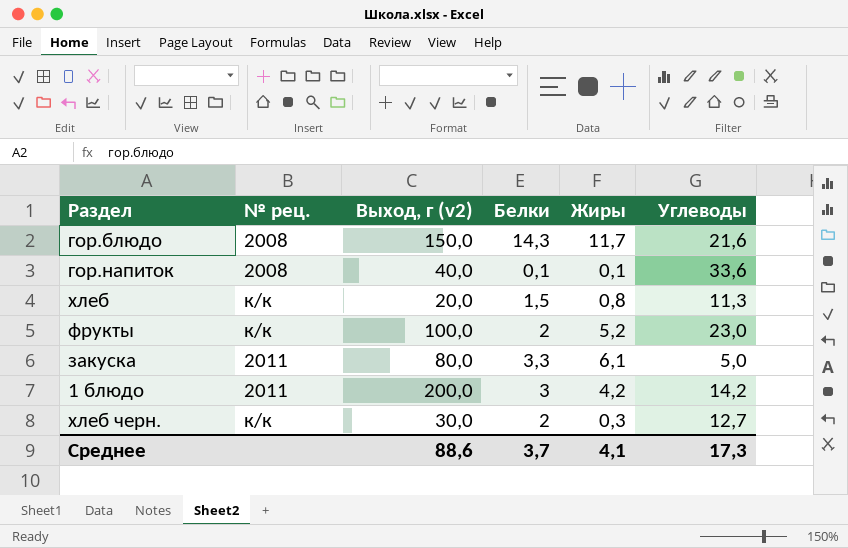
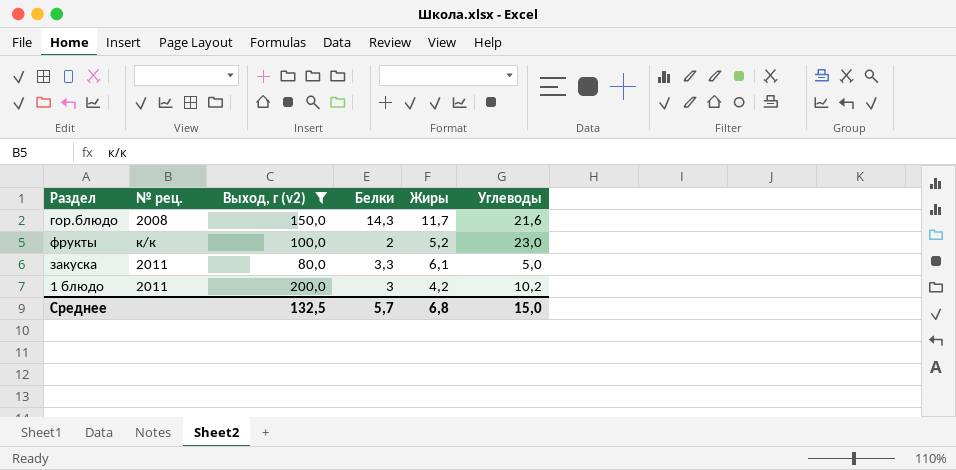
filter: none -> Выход, г (v2) >= 80,0
1 блюдо | Углеводы: 14,2 -> 10,2
Среднее | Выход, г (v2): 88,6 -> 132,5
Среднее | Белки: 3,7 -> 5,7
Среднее | Жиры: 4,1 -> 6,8
Среднее | Углеводы: 17,3 -> 15,0

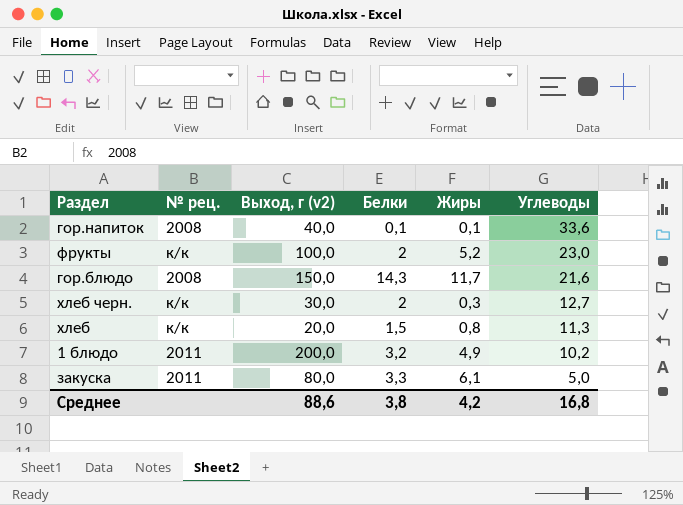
filter: Выход, г (v2) >= 80,0 -> none
row order: none -> Углеводы descending
1 блюдо | Белки: 3 -> 3,2
1 блюдо | Жиры: 4,2 -> 4,9
Среднее | Выход, г (v2): 132,5 -> 88,6
Среднее | Белки: 5,7 -> 3,8
Среднее | Жиры: 6,8 -> 4,2
Среднее | Углеводы: 15,0 -> 16,8

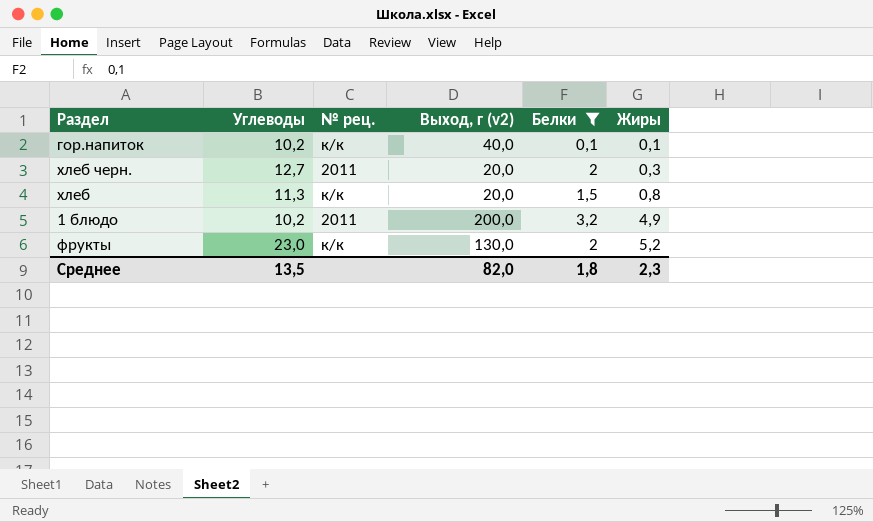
filter: none -> Белки <= 3,2
row order: Углеводы descending -> Жиры ascending
column Углеводы | position: 6 -> 2
гор.напиток | Углеводы: 33,6 -> 10,2
гор.напиток | № рец.: 2008 -> к/к
хлеб черн. | № рец.: к/к -> 2011
хлеб черн. | Выход, г (v2): 30,0 -> 20,0
фрукты | Выход, г (v2): 100,0 -> 130,0
Среднее | Углеводы: 16,8 -> 13,5
Среднее | Выход, г (v2): 88,6 -> 82,0
Среднее | Белки: 3,8 -> 1,8
Среднее | Жиры: 4,2 -> 2,3

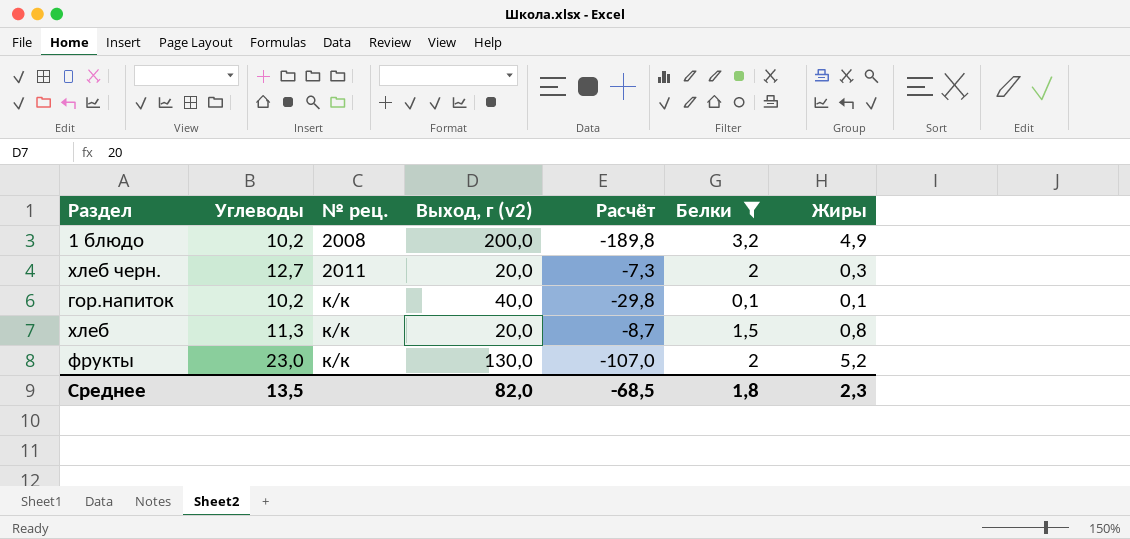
row order: Жиры ascending -> № рец. ascending
column Расчёт | formula: none -> [Углеводы] - [Выход, г (v2)]
1 блюдо | № рец.: 2011 -> 2008

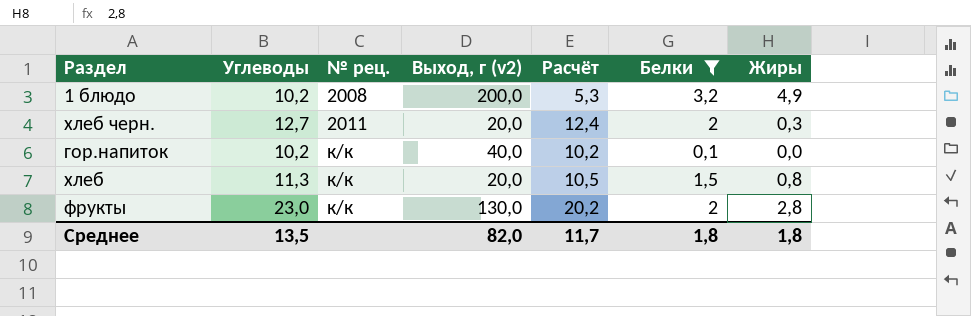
column Расчёт | formula: [Углеводы] - [Выход, г (v2)] -> [Углеводы] - [Жиры]
гор.напиток | Жиры: 0,1 -> 0,0
фрукты | Жиры: 5,2 -> 2,8
Среднее | Расчёт: -68,5 -> 11,7
Среднее | Жиры: 2,3 -> 1,8

